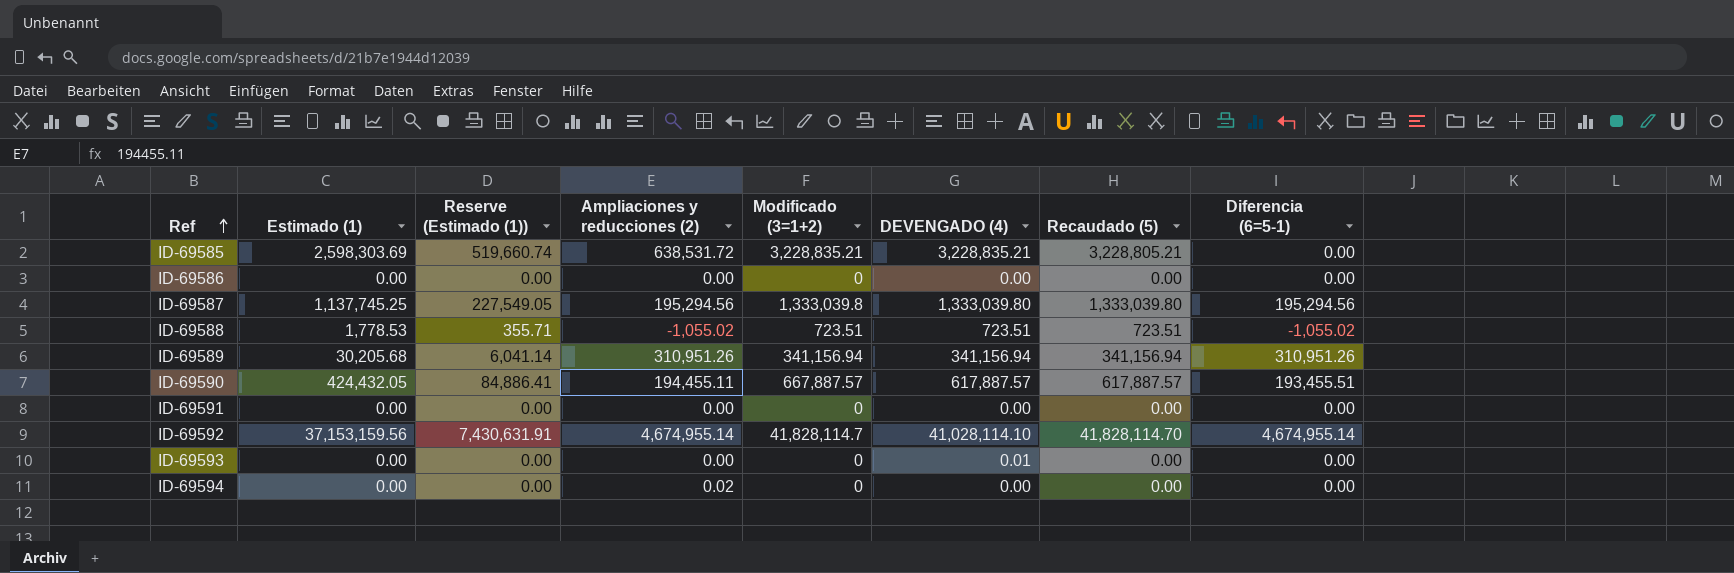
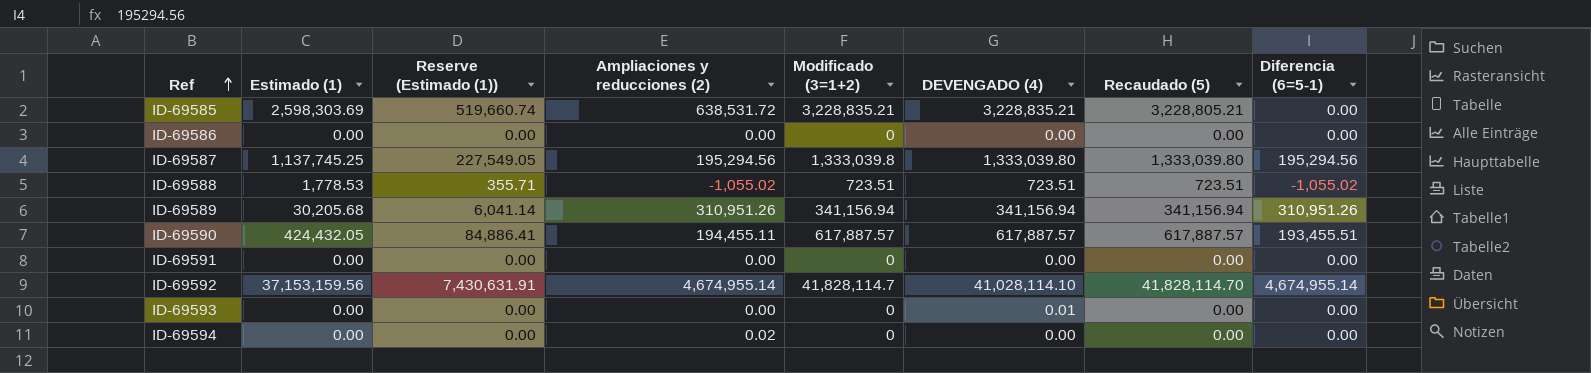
ID-69590 | Modificado (3=1+2): 667,887.57 -> 617,887.57

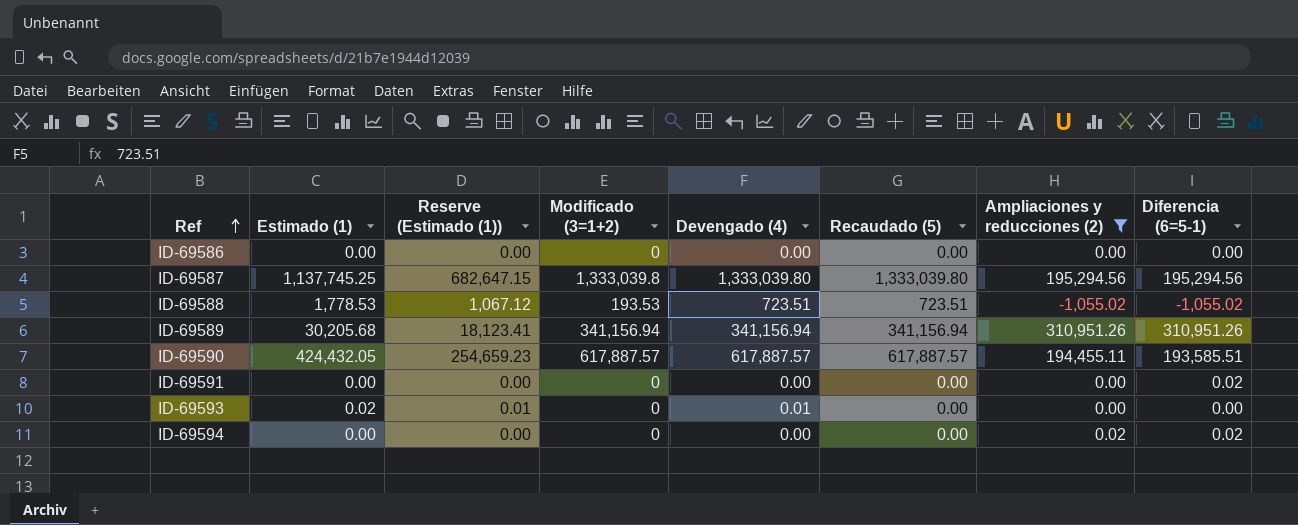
filter: none -> Ampliaciones y reducciones (2) <= 310,951.26
column Reserve (Estimado (1)) | formula: [Estimado (1)] * 0.2 -> [Estimado (1)] * 0.6
column name: DEVENGADO (4) -> Devengado (4)
column Ampliaciones y reducciones (2) | position: 4 -> 7
ID-69588 | Modificado (3=1+2): 723.51 -> 193.53
ID-69590 | Diferencia (6=5-1): 193,455.51 -> 193,585.51
ID-69591 | Diferencia (6=5-1): 0.00 -> 0.02
ID-69593 | Estimado (1): 0.00 -> 0.02
ID-69594 | Diferencia (6=5-1): 0.00 -> 0.02

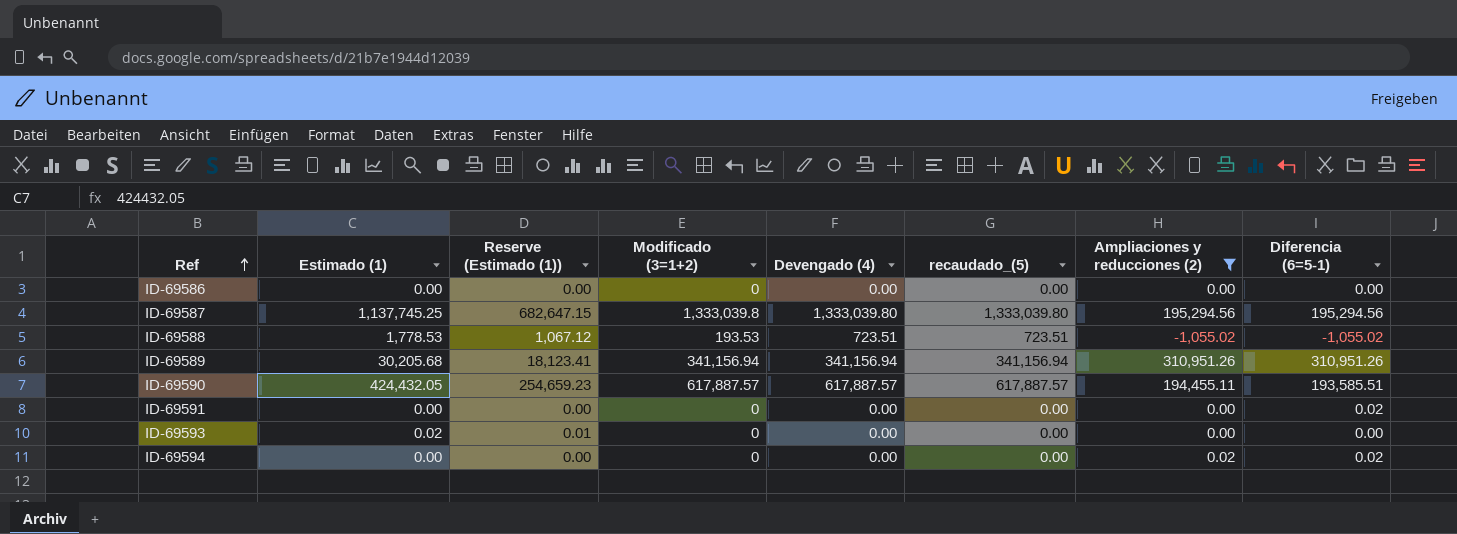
column name: Recaudado (5) -> recaudado_(5)
ID-69593 | Devengado (4): 0.01 -> 0.00

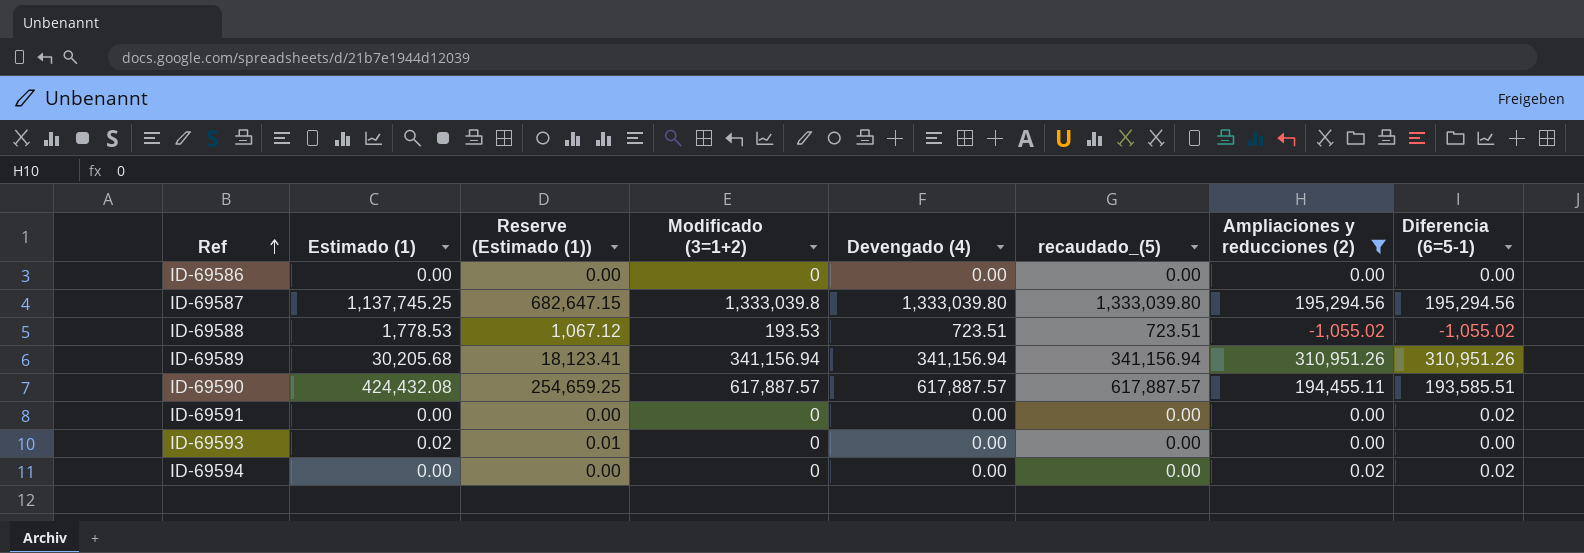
ID-69590 | Estimado (1): 424,432.05 -> 424,432.08
ID-69590 | Reserve (Estimado (1)): 254,659.23 -> 254,659.25

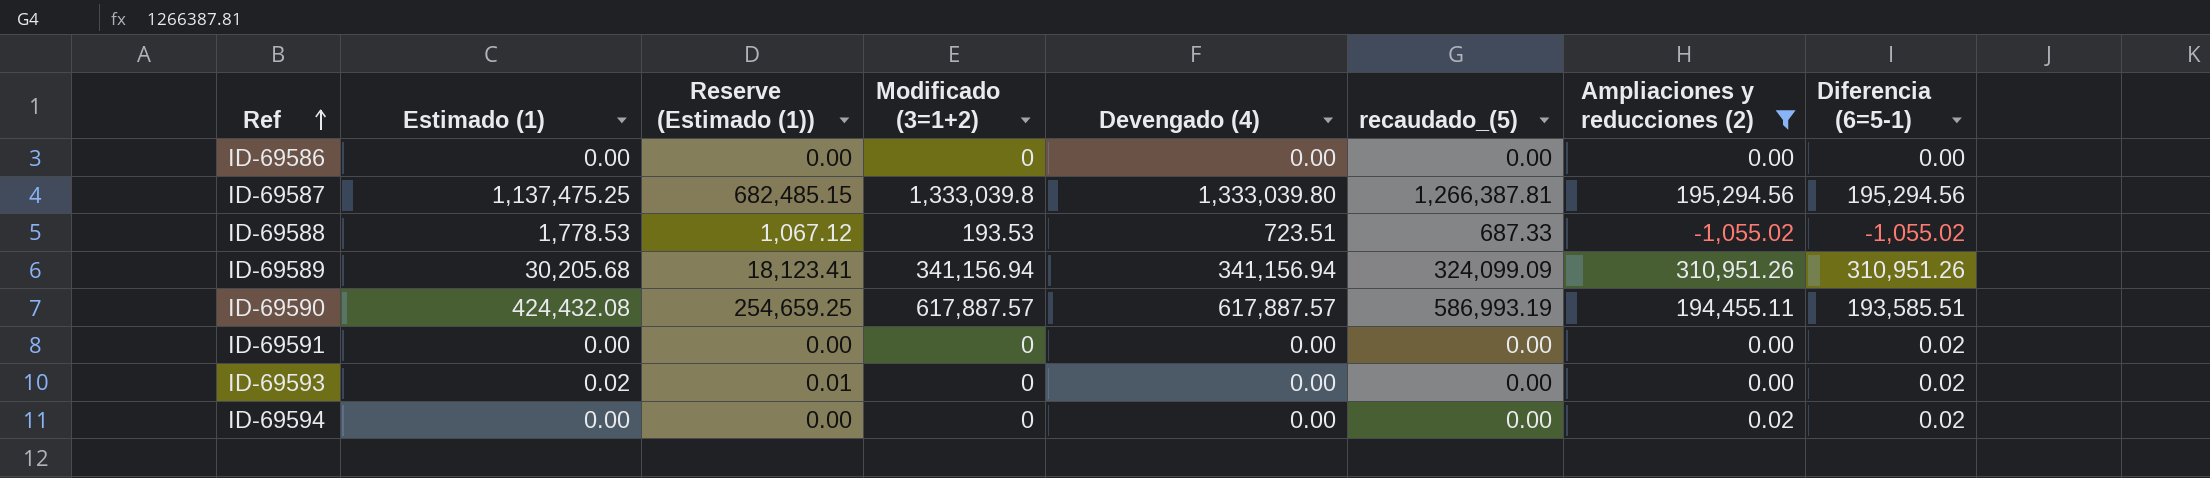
ID-69587 | Estimado (1): 1,137,745.25 -> 1,137,475.25
ID-69587 | Reserve (Estimado (1)): 682,647.15 -> 682,485.15
ID-69587 | recaudado_(5): 1,333,039.80 -> 1,266,387.81
ID-69588 | recaudado_(5): 723.51 -> 687.33
ID-69589 | recaudado_(5): 341,156.94 -> 324,099.09
ID-69590 | recaudado_(5): 617,887.57 -> 586,993.19
ID-69593 | Diferencia (6=5-1): 0.00 -> 0.02

